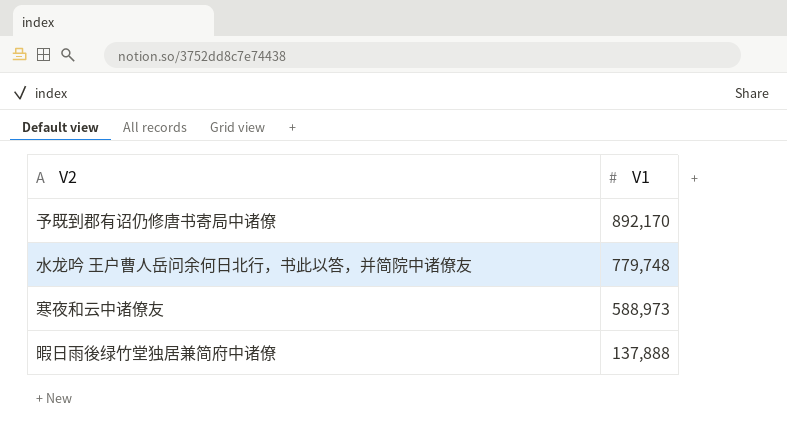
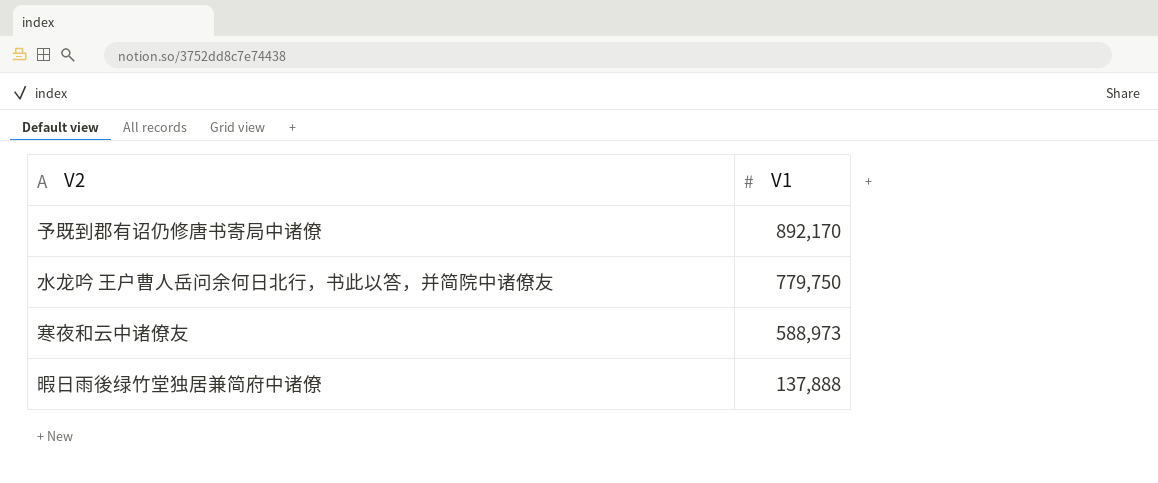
水龙吟 王户曹人岳问余何日北行，书此以答，并简院中诸僚友 | V1: 779,748 -> 779,750

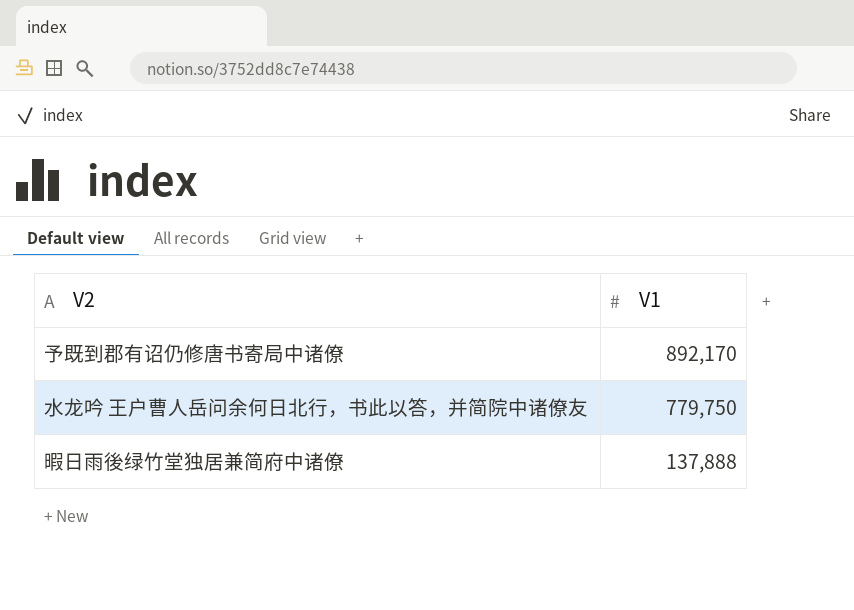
row 寒夜和云中诸僚友: 588,973 -> none

